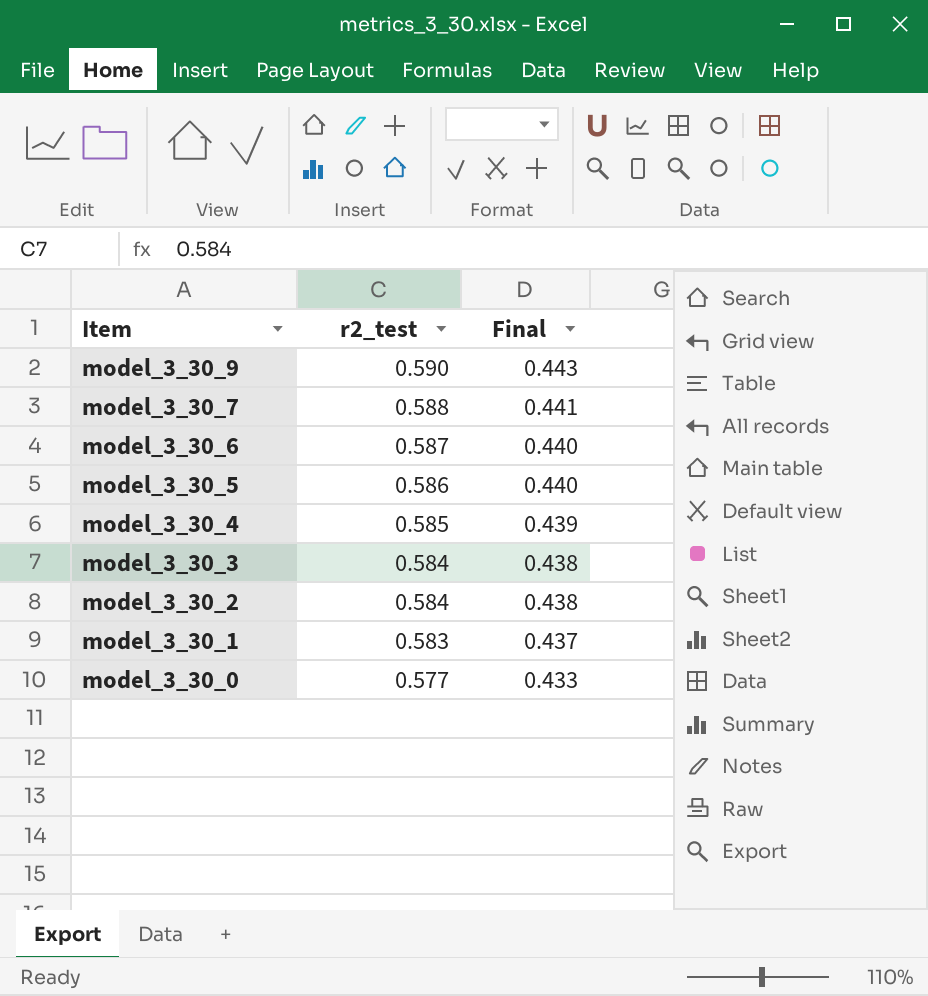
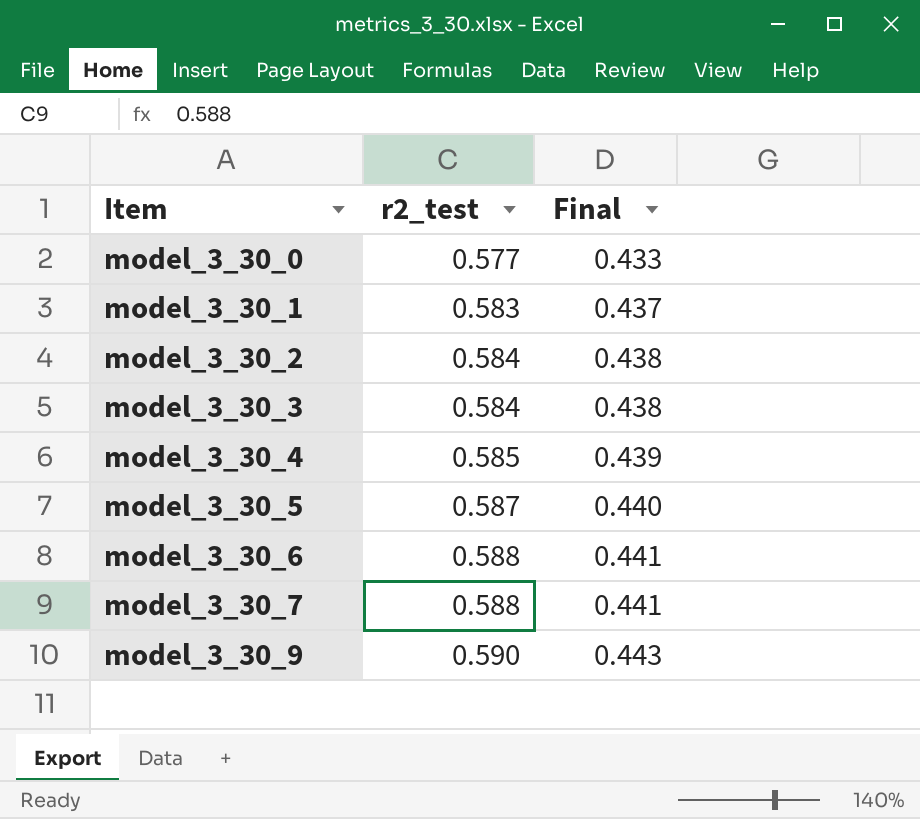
row order: Item descending -> Item ascending
model_3_30_5 | r2_test: 0.586 -> 0.587
model_3_30_6 | r2_test: 0.587 -> 0.588
model_3_30_6 | Final: 0.440 -> 0.441

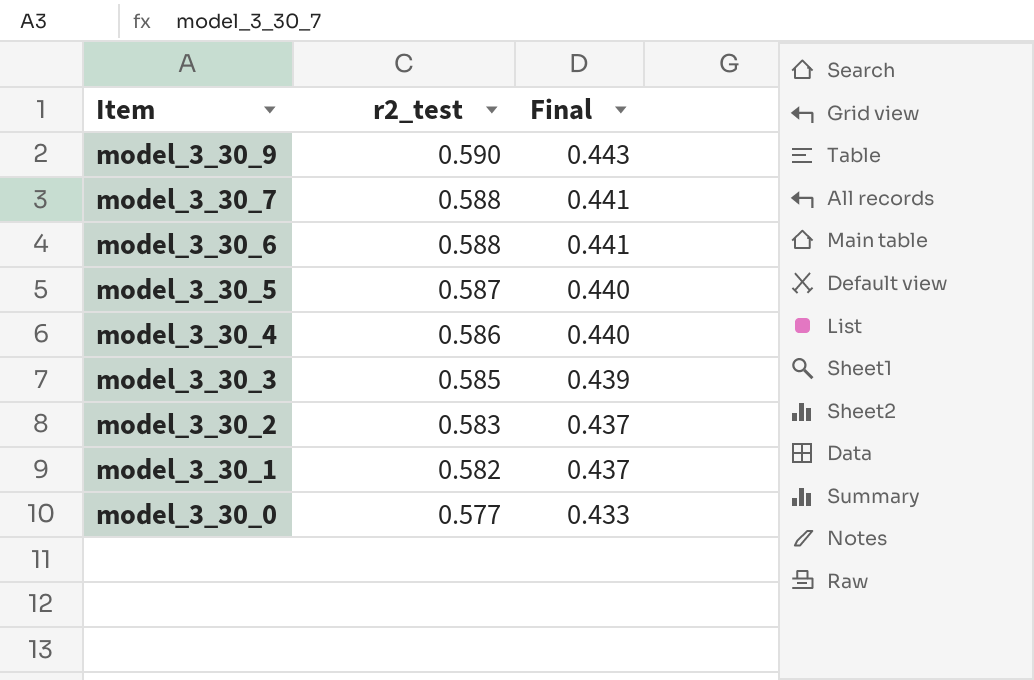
row order: Item ascending -> Item descending
model_3_30_4 | r2_test: 0.585 -> 0.586
model_3_30_4 | Final: 0.439 -> 0.440
model_3_30_3 | r2_test: 0.584 -> 0.585
model_3_30_3 | Final: 0.438 -> 0.439
model_3_30_2 | r2_test: 0.584 -> 0.583
model_3_30_2 | Final: 0.438 -> 0.437
model_3_30_1 | r2_test: 0.583 -> 0.582

